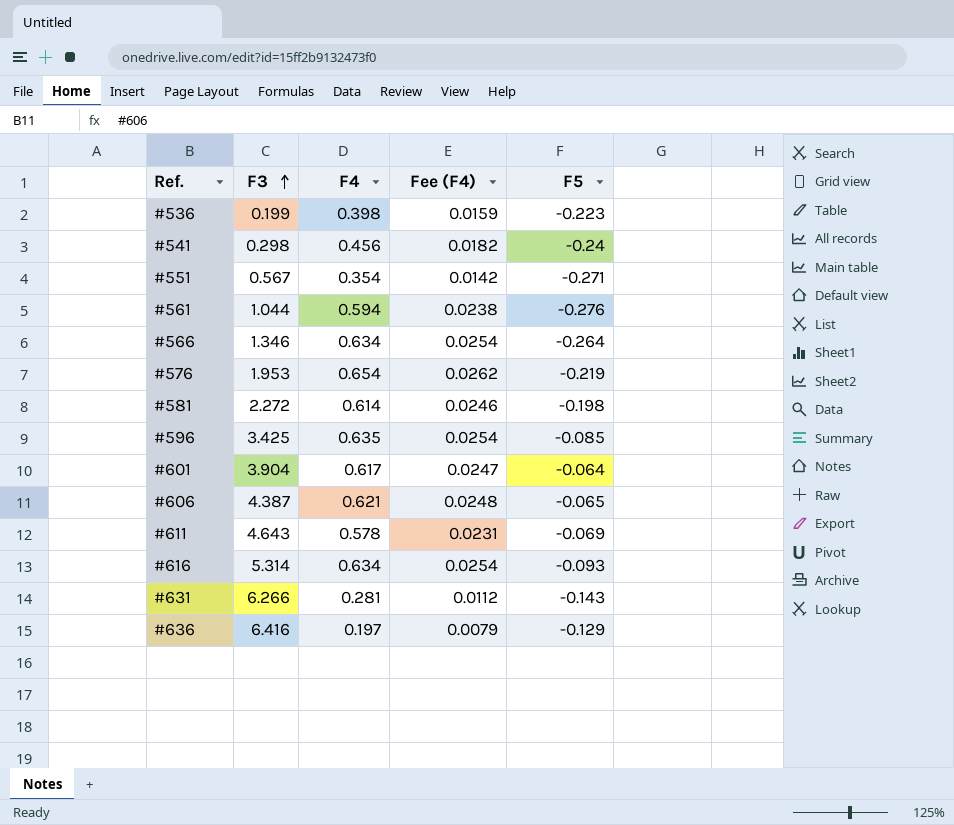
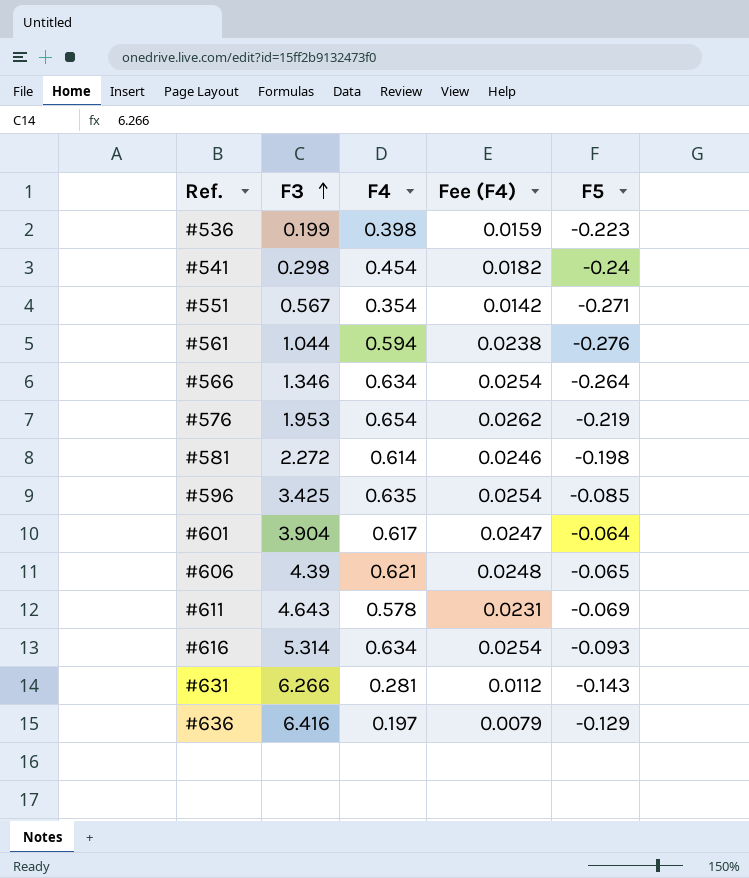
#541 | F4: 0.456 -> 0.454
#606 | F3: 4.387 -> 4.39

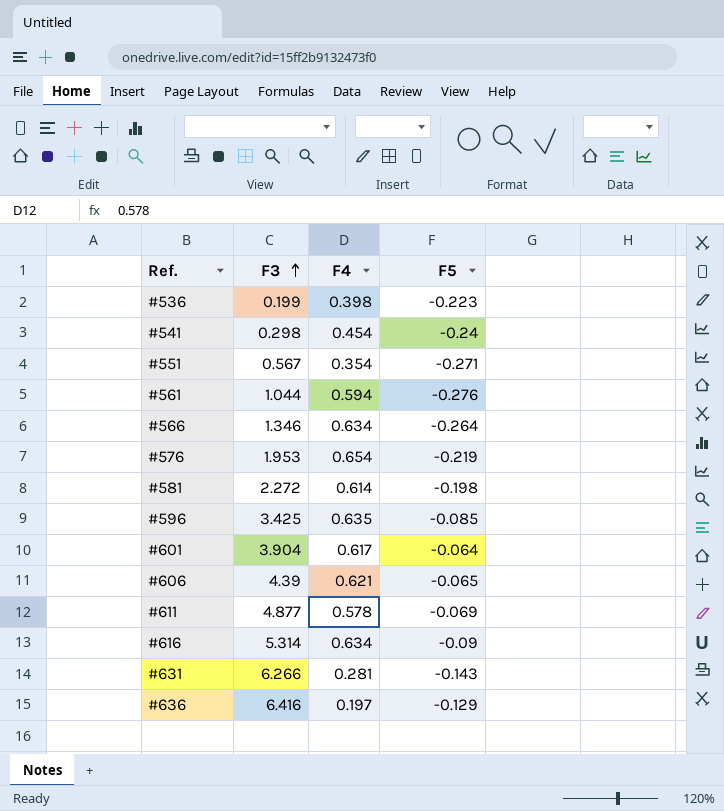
column Fee (F4) | formula: [F4] * 0.04 -> none
#611 | F3: 4.643 -> 4.877
#616 | F5: -0.093 -> -0.09

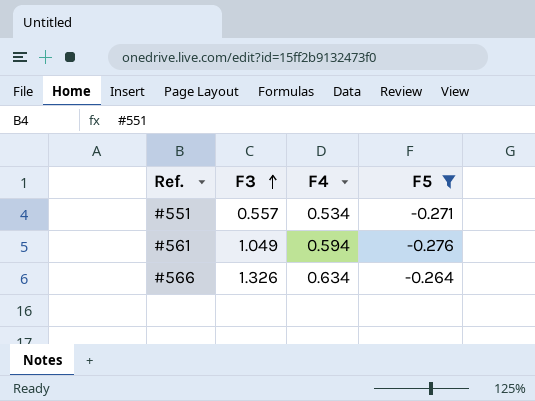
filter: none -> F5 <= -0.264
#551 | F3: 0.567 -> 0.557
#551 | F4: 0.354 -> 0.534
#561 | F3: 1.044 -> 1.049
#566 | F3: 1.346 -> 1.326

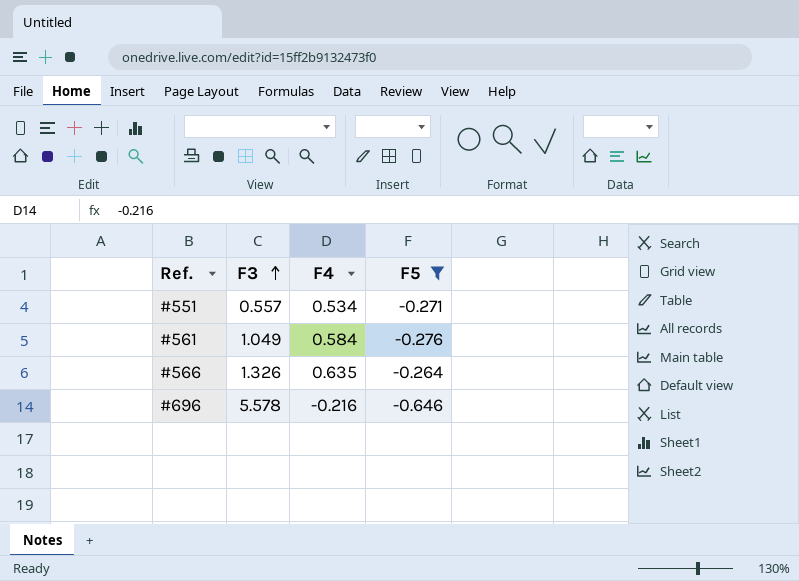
#561 | F4: 0.594 -> 0.584
#566 | F4: 0.634 -> 0.635
row #696: none -> 5.578 | -0.216 | -0.646

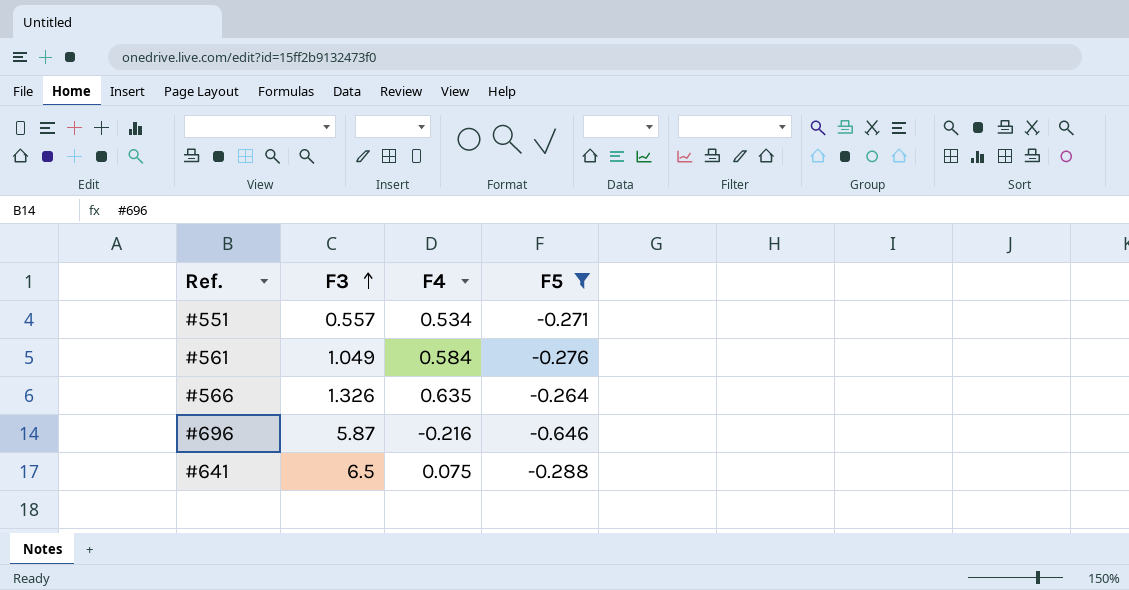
#696 | F3: 5.578 -> 5.87
row #641: none -> 6.5 | 0.075 | -0.288

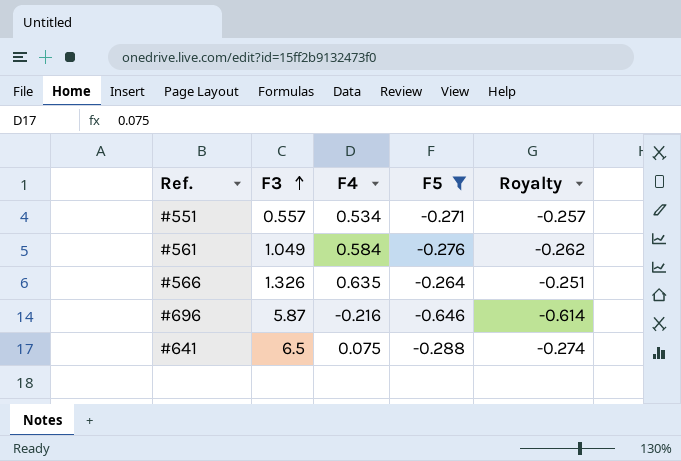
column Royalty | formula: none -> [F5] * 0.95

